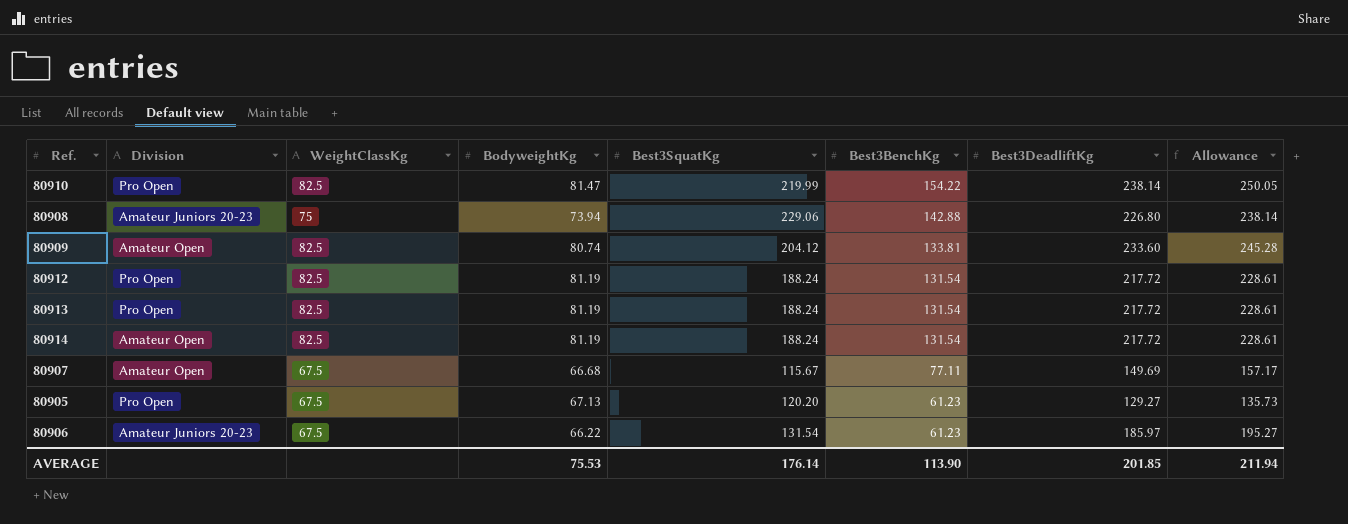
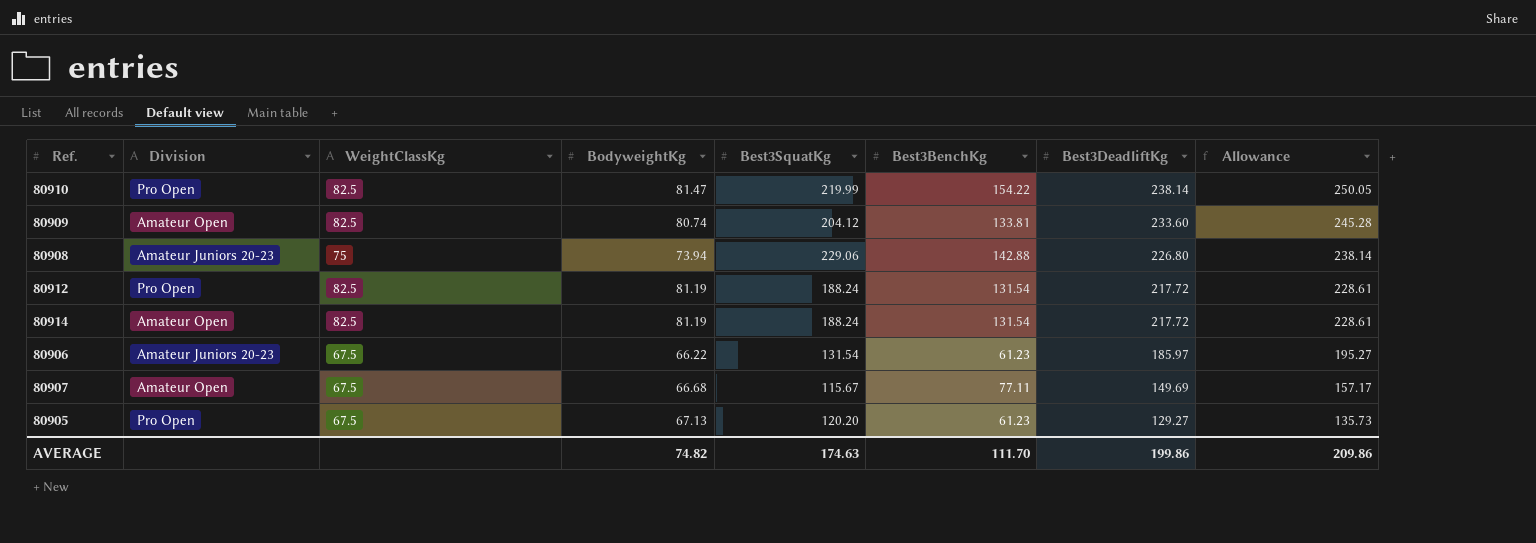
row order: Best3BenchKg descending -> Best3DeadliftKg descending
row 80913: Pro Open | 82.5 | 81.19 | 188.24 | 131.54 | 217.72 | 228.61 -> none
AVERAGE | BodyweightKg: 75.53 -> 74.82
AVERAGE | Best3SquatKg: 176.14 -> 174.63
AVERAGE | Best3BenchKg: 113.90 -> 111.70
AVERAGE | Best3DeadliftKg: 201.85 -> 199.86
AVERAGE | Allowance: 211.94 -> 209.86

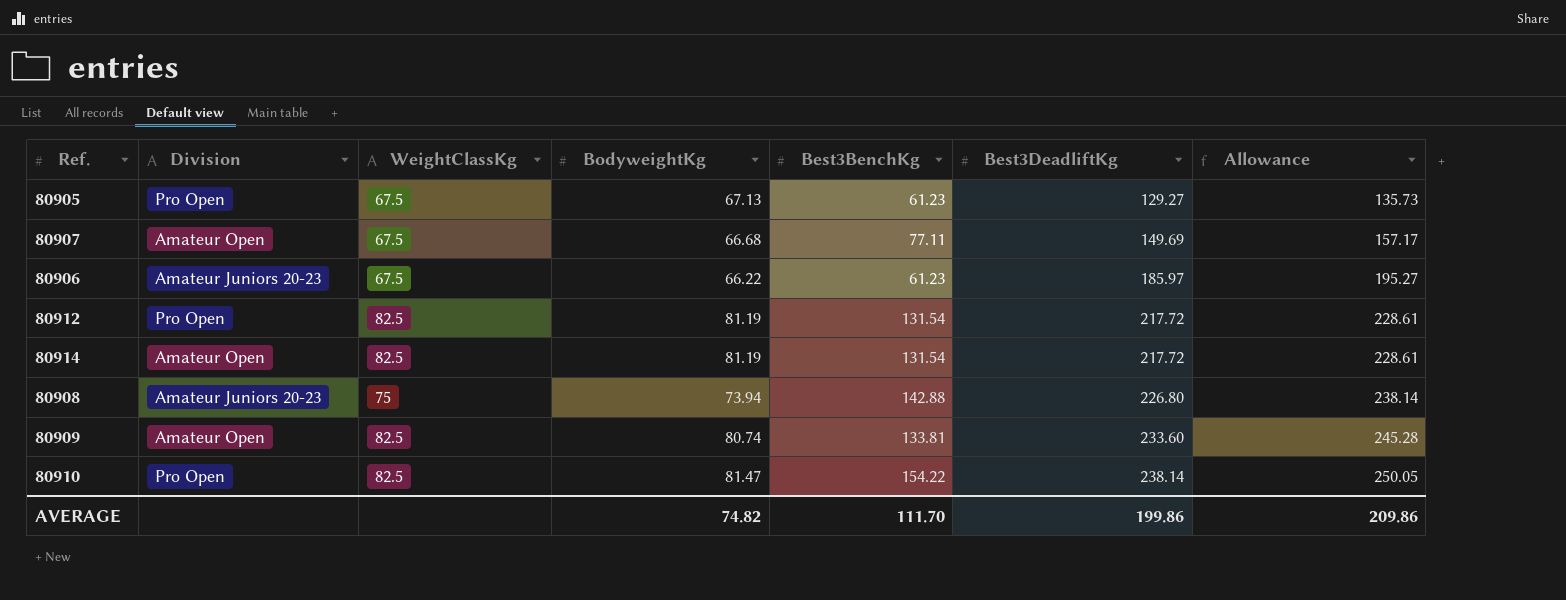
row order: Best3DeadliftKg descending -> Best3DeadliftKg ascending
column Best3SquatKg | position: 5 -> none

